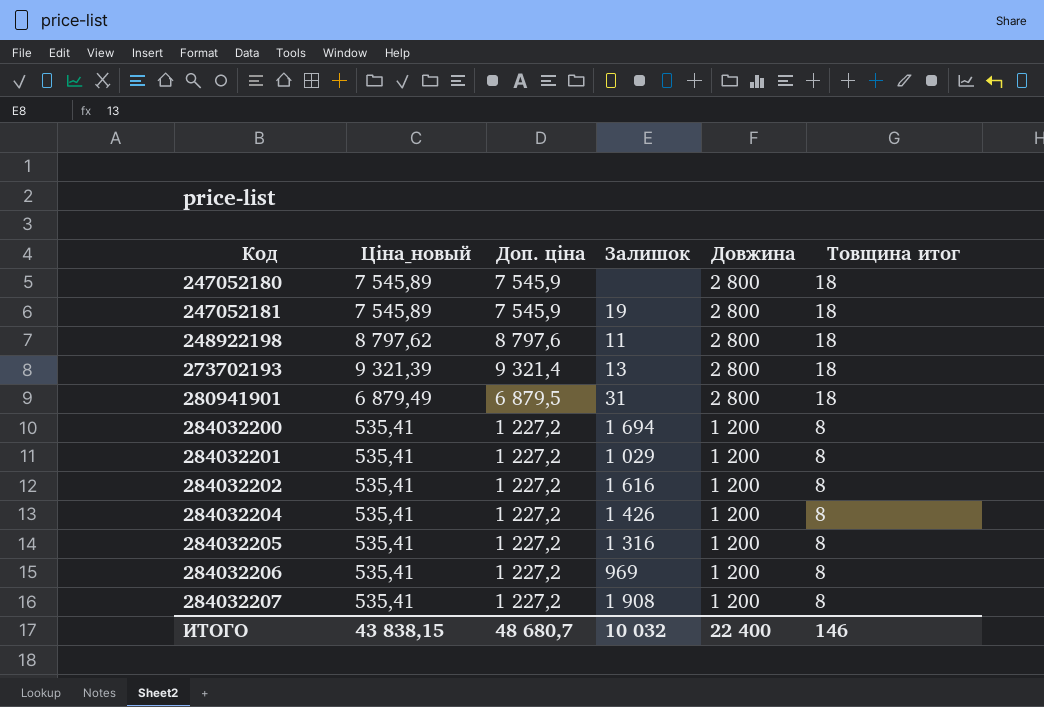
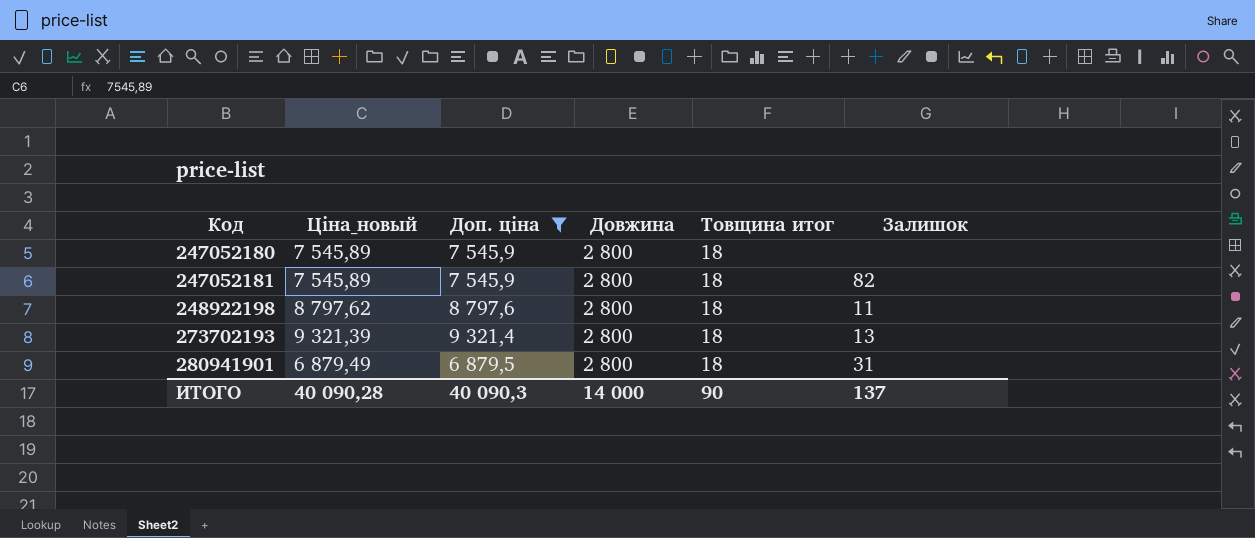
filter: none -> Доп. ціна != 1 227,2
column Залишок | position: 4 -> 6
247052181 | Залишок: 19 -> 82
ИТОГО | Ціна_новый: 43 838,15 -> 40 090,28
ИТОГО | Доп. ціна: 48 680,7 -> 40 090,3
ИТОГО | Довжина: 22 400 -> 14 000
ИТОГО | Товщина итог: 146 -> 90
ИТОГО | Залишок: 10 032 -> 137

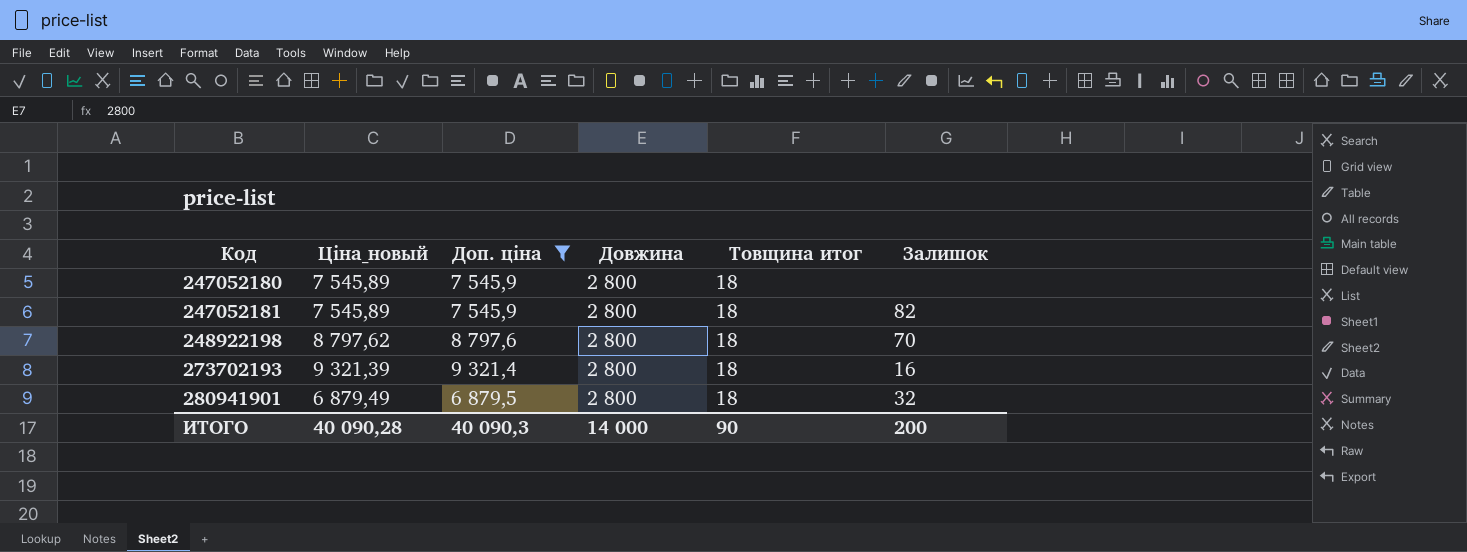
248922198 | Залишок: 11 -> 70
273702193 | Залишок: 13 -> 16
280941901 | Залишок: 31 -> 32
ИТОГО | Залишок: 137 -> 200

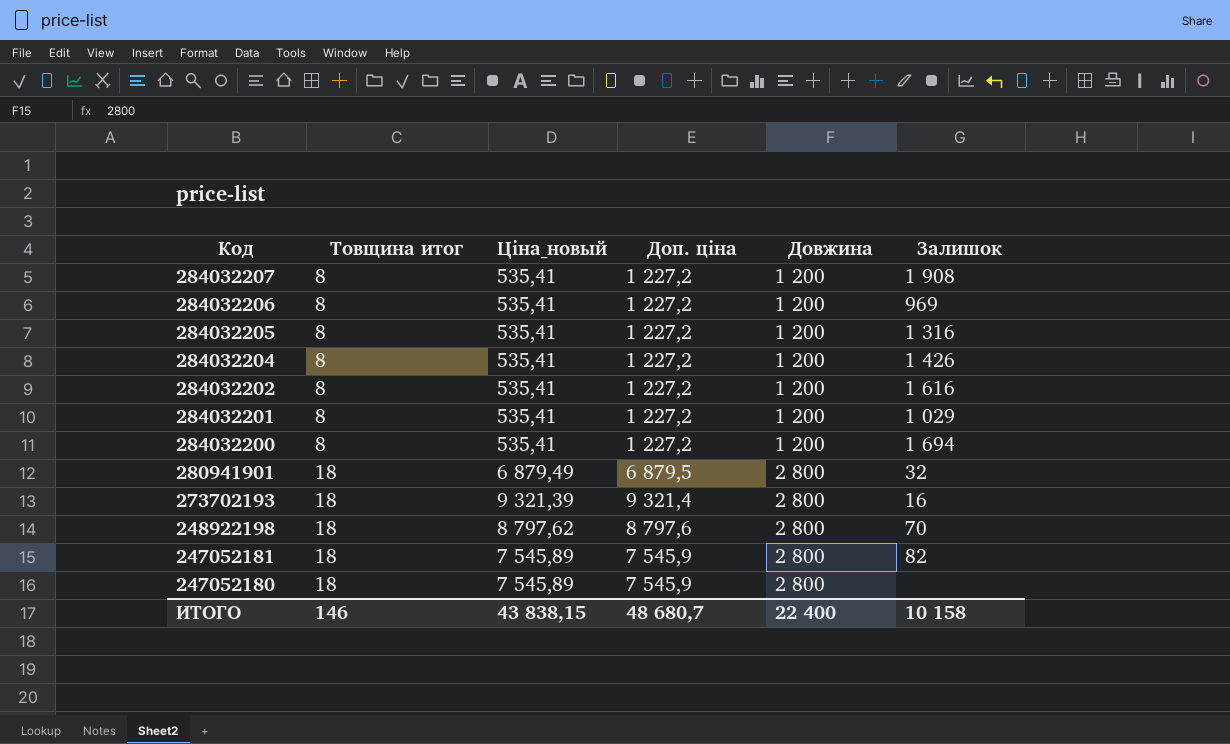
filter: Доп. ціна != 1 227,2 -> none
row order: Код ascending -> Код descending
column Товщина итог | position: 5 -> 2
ИТОГО | Товщина итог: 90 -> 146
ИТОГО | Ціна_новый: 40 090,28 -> 43 838,15
ИТОГО | Доп. ціна: 40 090,3 -> 48 680,7
ИТОГО | Довжина: 14 000 -> 22 400
ИТОГО | Залишок: 200 -> 10 158

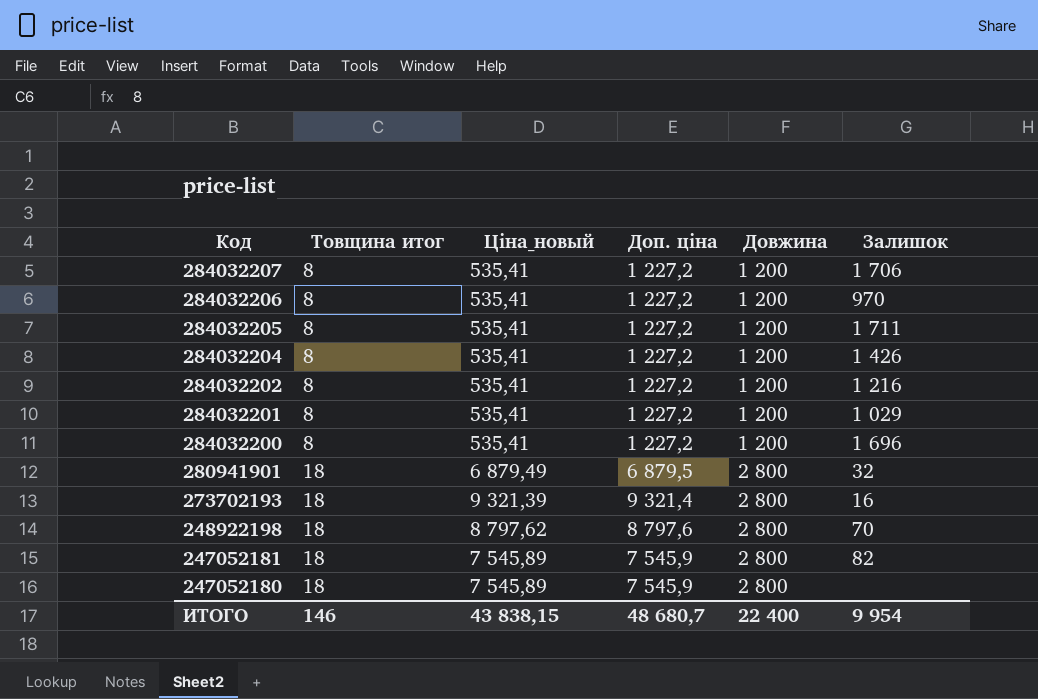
284032207 | Залишок: 1 908 -> 1 706
284032206 | Залишок: 969 -> 970
284032205 | Залишок: 1 316 -> 1 711
284032202 | Залишок: 1 616 -> 1 216
284032200 | Залишок: 1 694 -> 1 696
ИТОГО | Залишок: 10 158 -> 9 954

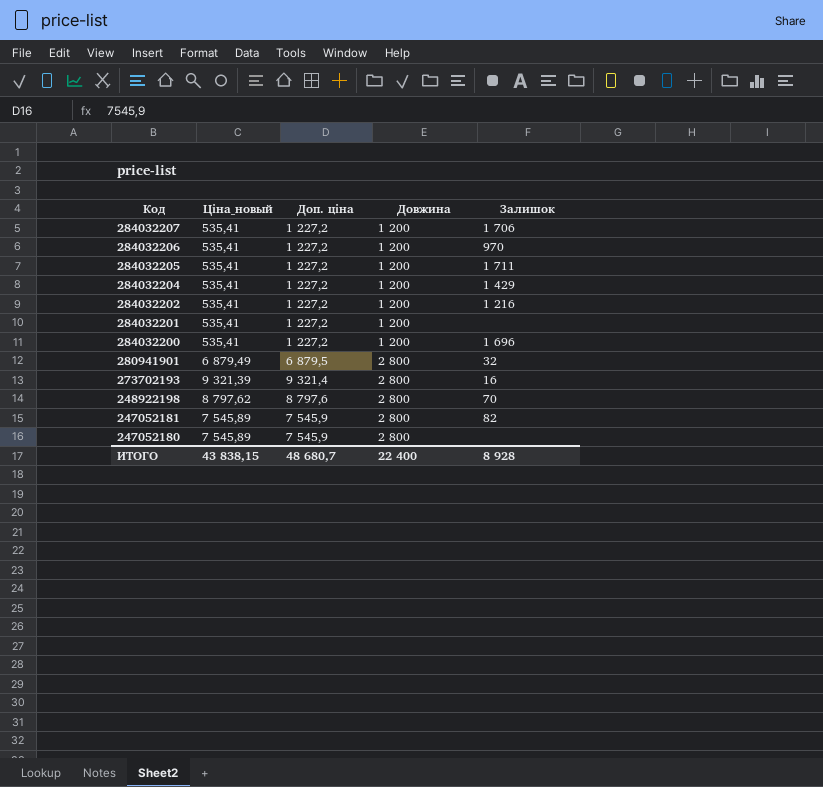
column Товщина итог | position: 2 -> none
284032204 | Залишок: 1 426 -> 1 429
284032201 | Залишок: 1 029 -> none
ИТОГО | Залишок: 9 954 -> 8 928

